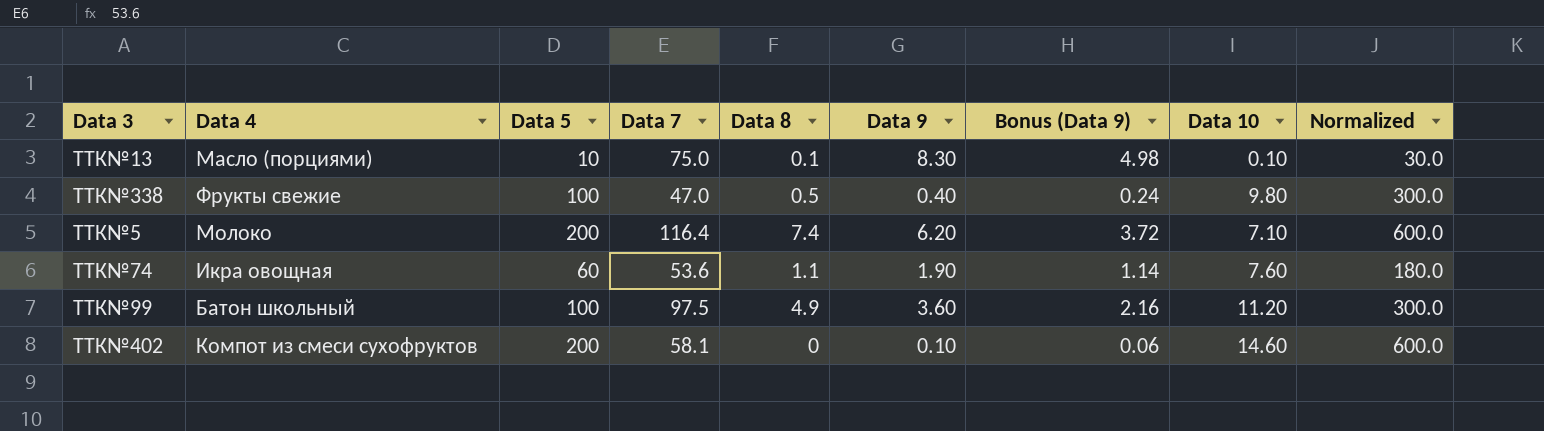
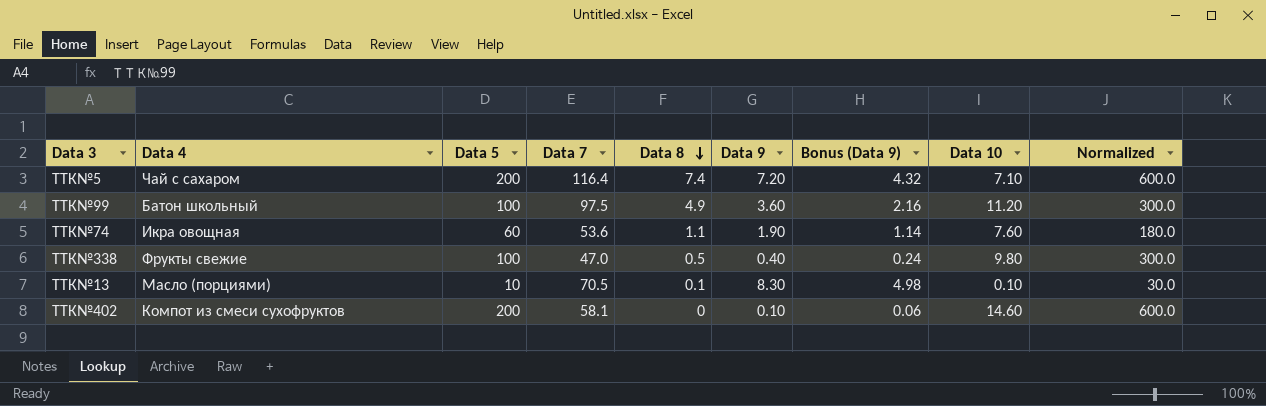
row order: none -> Data 8 descending
ТТК№5 | Data 4: Молоко -> Чай с сахаром
ТТК№5 | Data 9: 6.20 -> 7.20
ТТК№5 | Bonus (Data 9): 3.72 -> 4.32
ТТК№13 | Data 7: 75.0 -> 70.5

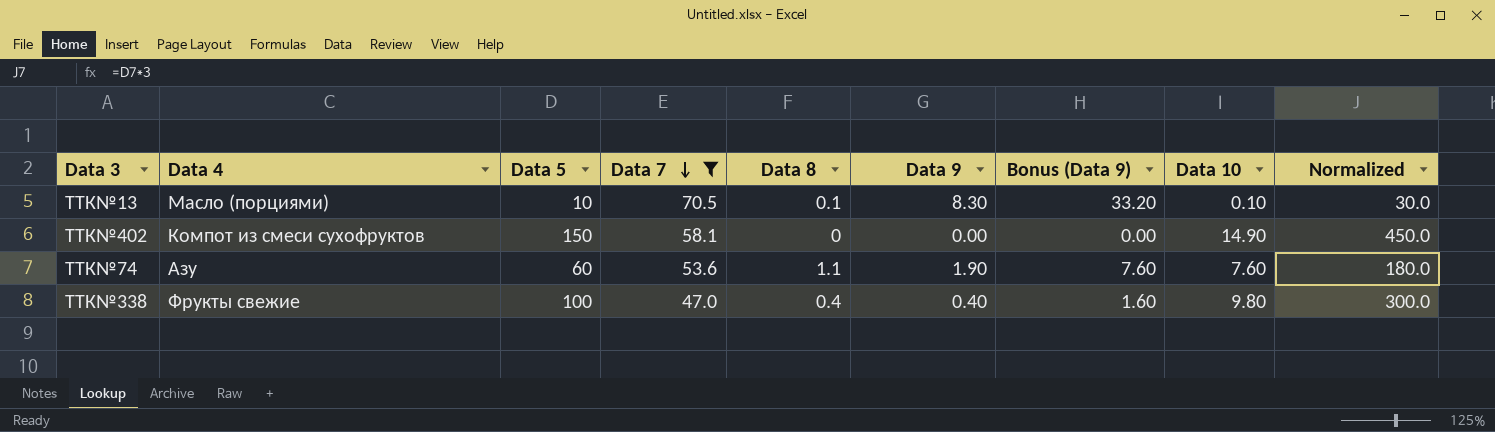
filter: none -> Data 7 <= 70.5
row order: Data 8 descending -> Data 7 descending
column Bonus (Data 9) | formula: [Data 9] * 0.6 -> [Data 9] * 4
ТТК№402 | Data 5: 200 -> 150
ТТК№402 | Data 9: 0.10 -> 0.00
ТТК№402 | Data 10: 14.60 -> 14.90
ТТК№402 | Normalized: 600.0 -> 450.0
ТТК№74 | Data 4: Икра овощная -> Азу
ТТК№338 | Data 8: 0.5 -> 0.4

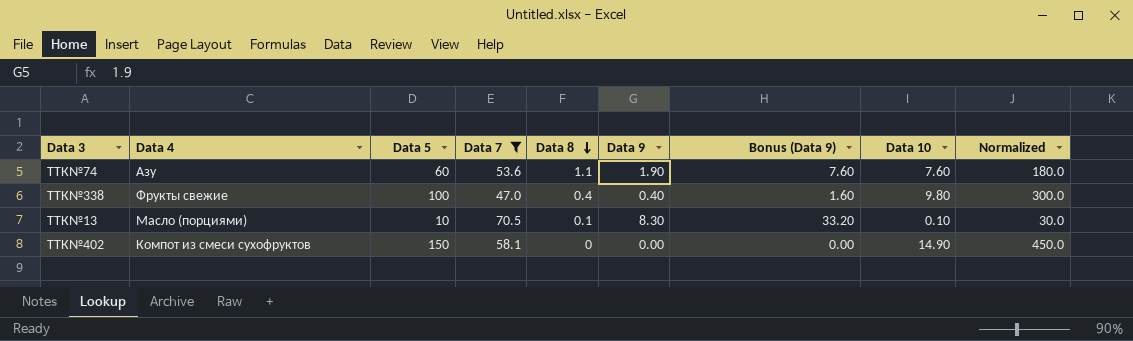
row order: Data 7 descending -> Data 8 descending

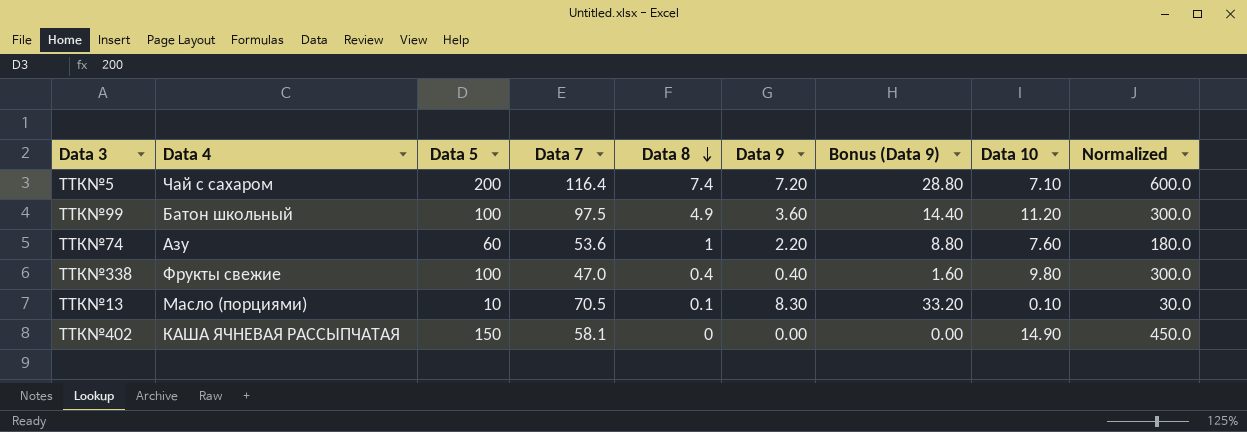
filter: Data 7 <= 70.5 -> none
ТТК№74 | Data 8: 1.1 -> 1
ТТК№74 | Data 9: 1.90 -> 2.20
ТТК№74 | Bonus (Data 9): 7.60 -> 8.80
ТТК№402 | Data 4: Компот из смеси сухофруктов -> КАША ЯЧНЕВАЯ РАССЫПЧАТАЯ

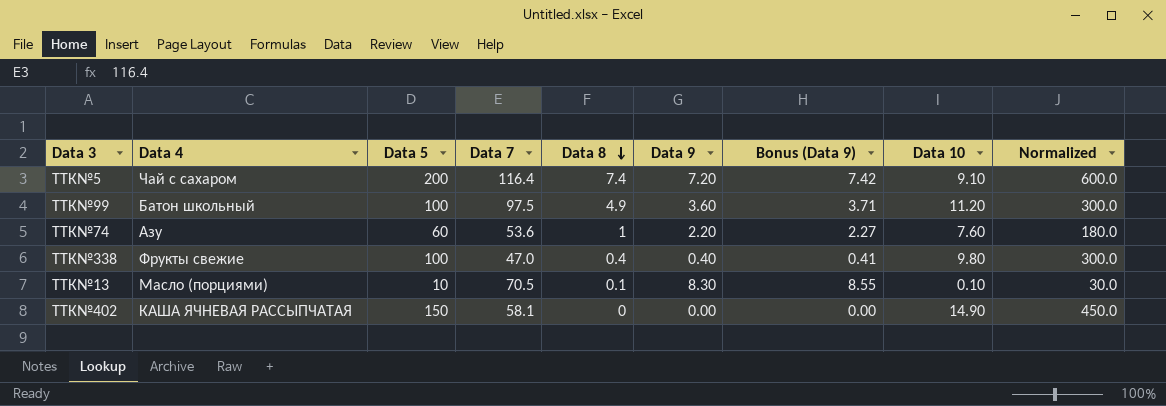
column Bonus (Data 9) | formula: [Data 9] * 4 -> [Data 9] * 1.03
ТТК№5 | Data 10: 7.10 -> 9.10

